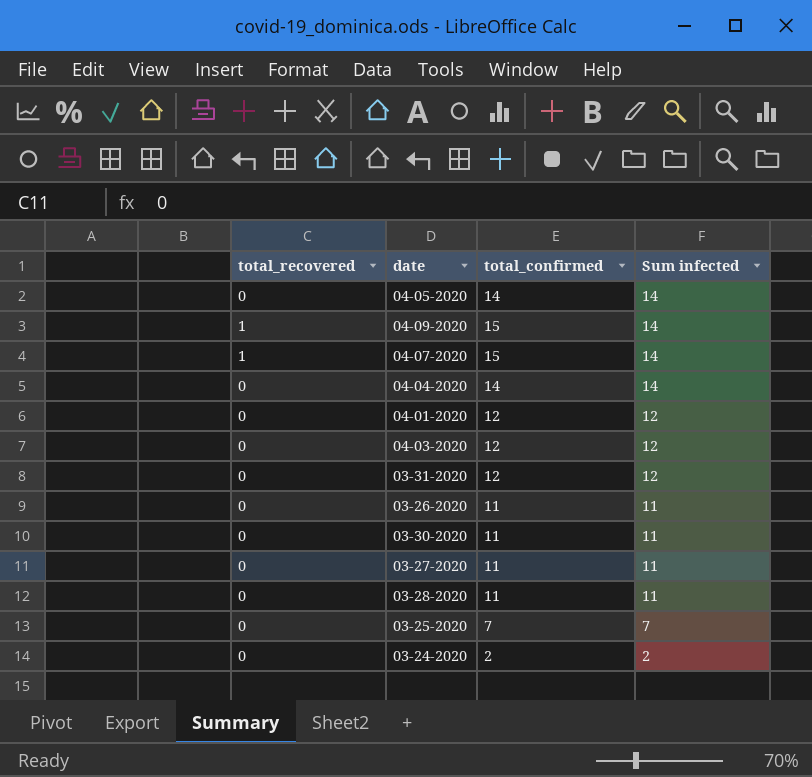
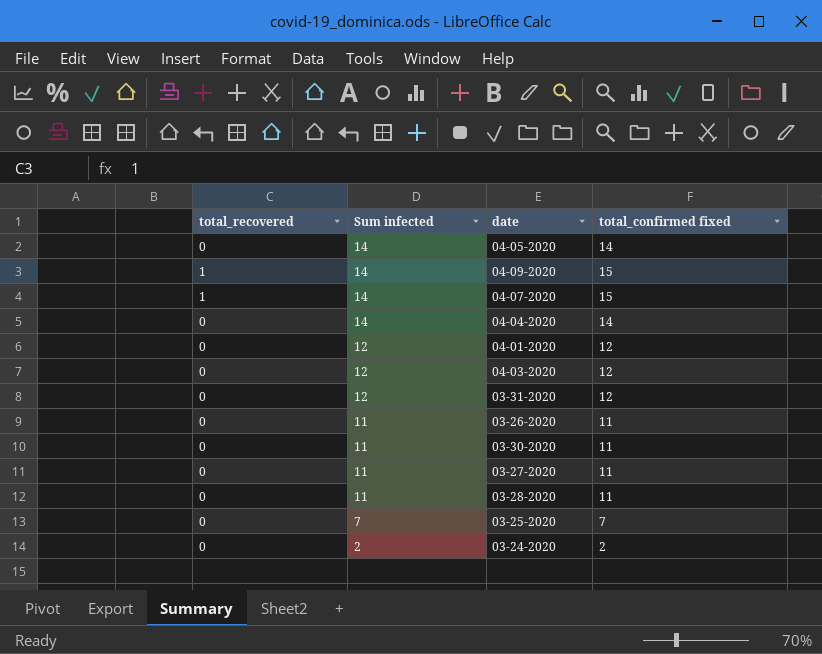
column Sum infected | position: 4 -> 2
column name: total_confirmed -> total_confirmed fixed

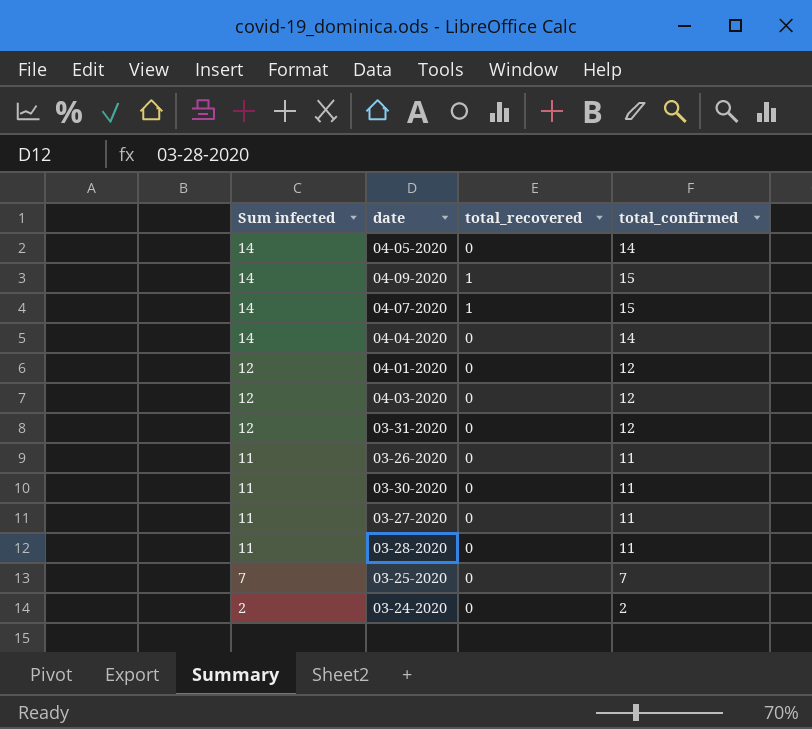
column total_recovered | position: 1 -> 3
column name: total_confirmed fixed -> total_confirmed

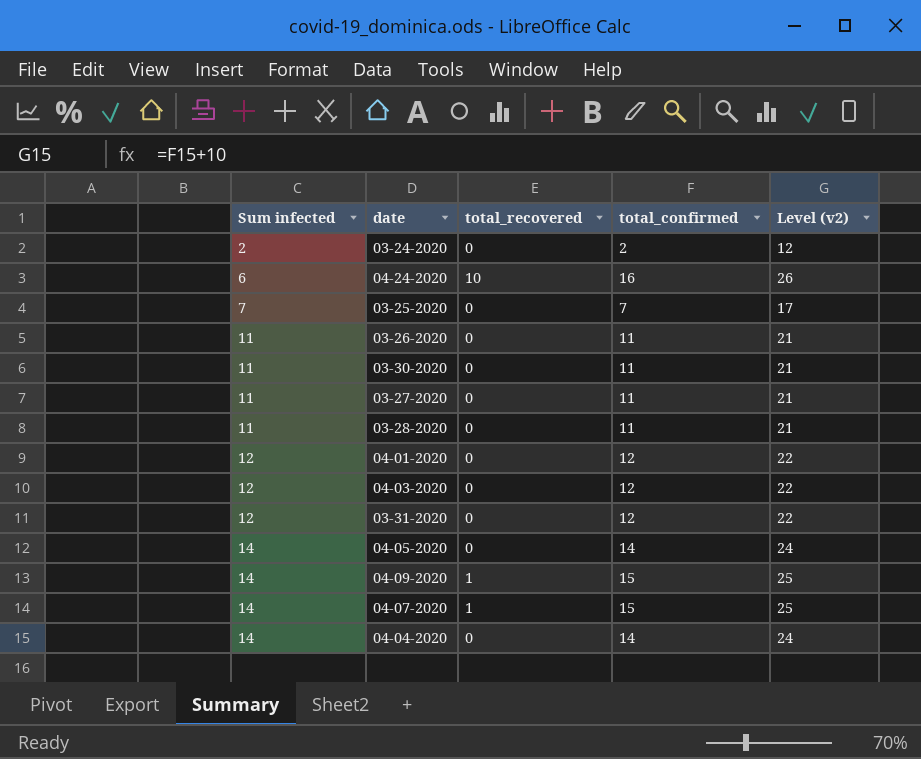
row order: Sum infected descending -> Sum infected ascending
column Level (v2) | formula: none -> [total_confirmed] + 10
row 04-24-2020: none -> 6 | 10 | 16 | 26

